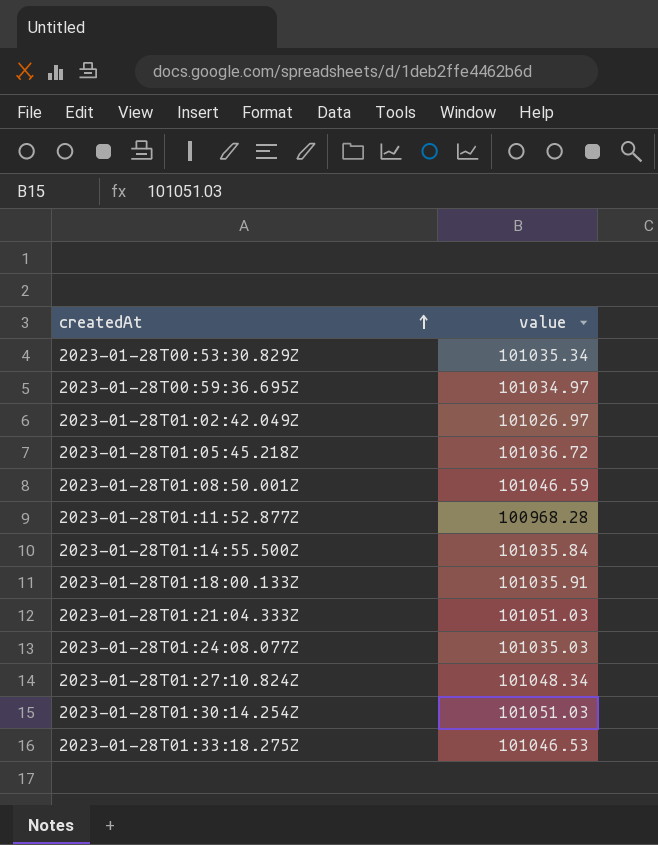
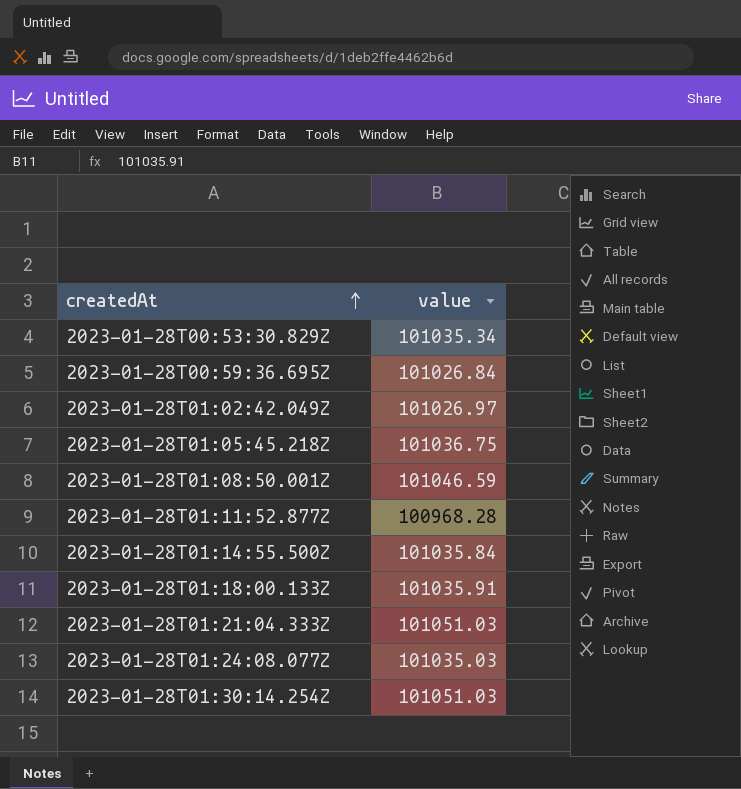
row 2023-01-28T01:27:10.824Z: 101048.34 -> none
row 2023-01-28T01:33:18.275Z: 101046.53 -> none
2023-01-28T00:59:36.695Z | value: 101034.97 -> 101026.84
2023-01-28T01:05:45.218Z | value: 101036.72 -> 101036.75

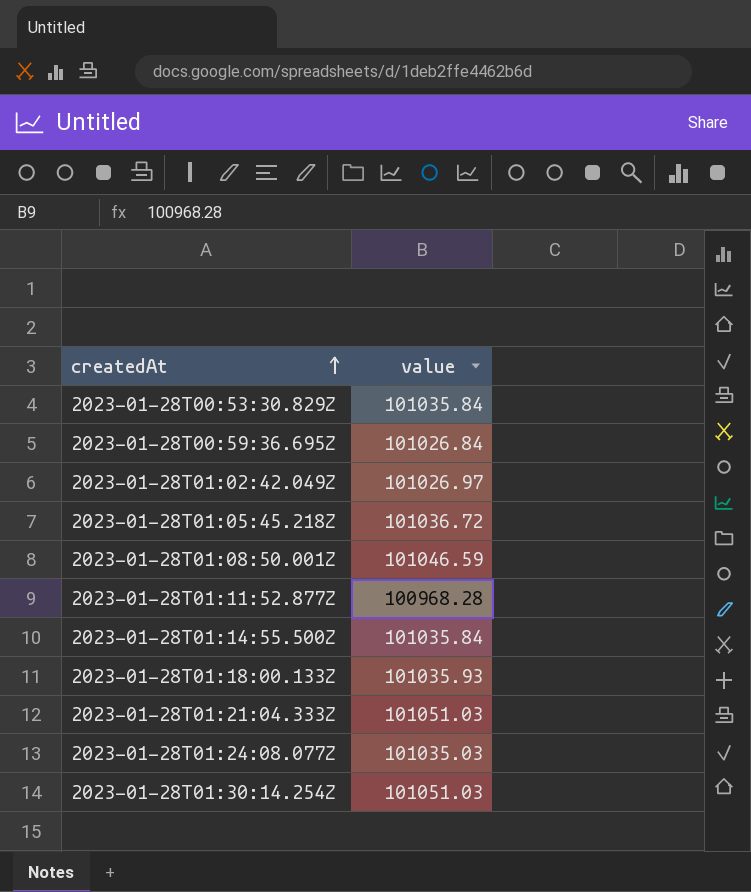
2023-01-28T00:53:30.829Z | value: 101035.34 -> 101035.84
2023-01-28T01:05:45.218Z | value: 101036.75 -> 101036.72
2023-01-28T01:18:00.133Z | value: 101035.91 -> 101035.93

